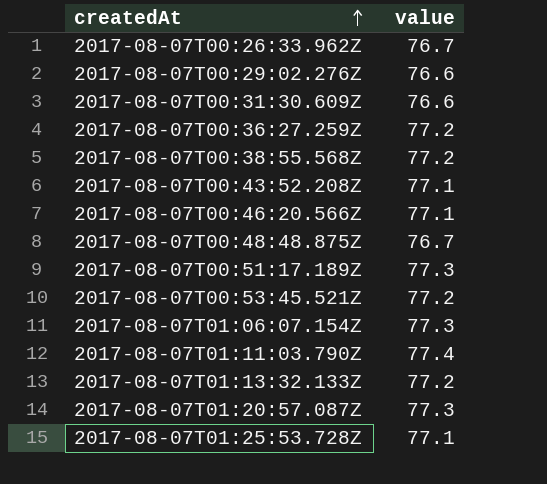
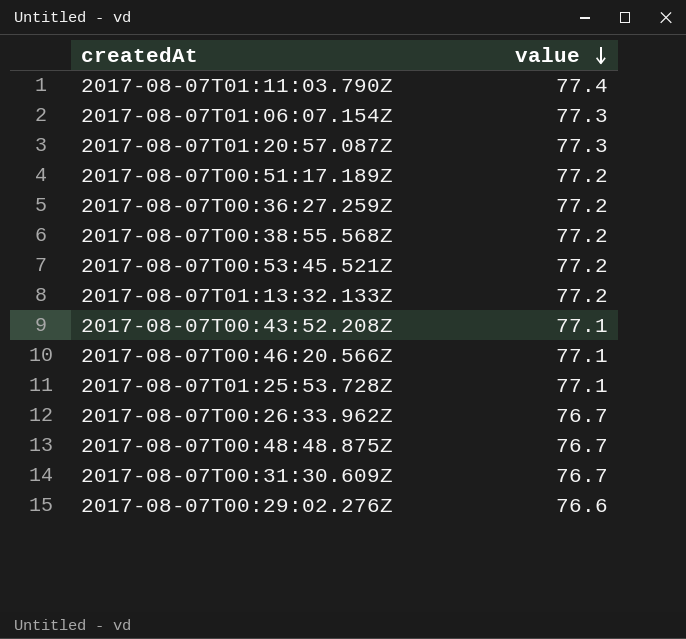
row order: createdAt ascending -> value descending
2017-08-07T00:51:17.189Z | value: 77.3 -> 77.2
2017-08-07T00:31:30.609Z | value: 76.6 -> 76.7

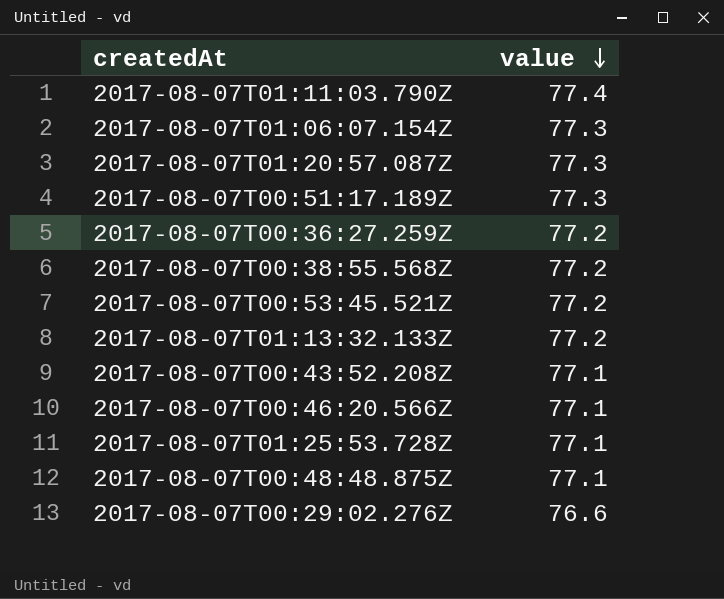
row 2017-08-07T00:26:33.962Z: 76.7 -> none
row 2017-08-07T00:31:30.609Z: 76.7 -> none
2017-08-07T00:51:17.189Z | value: 77.2 -> 77.3
2017-08-07T00:48:48.875Z | value: 76.7 -> 77.1

